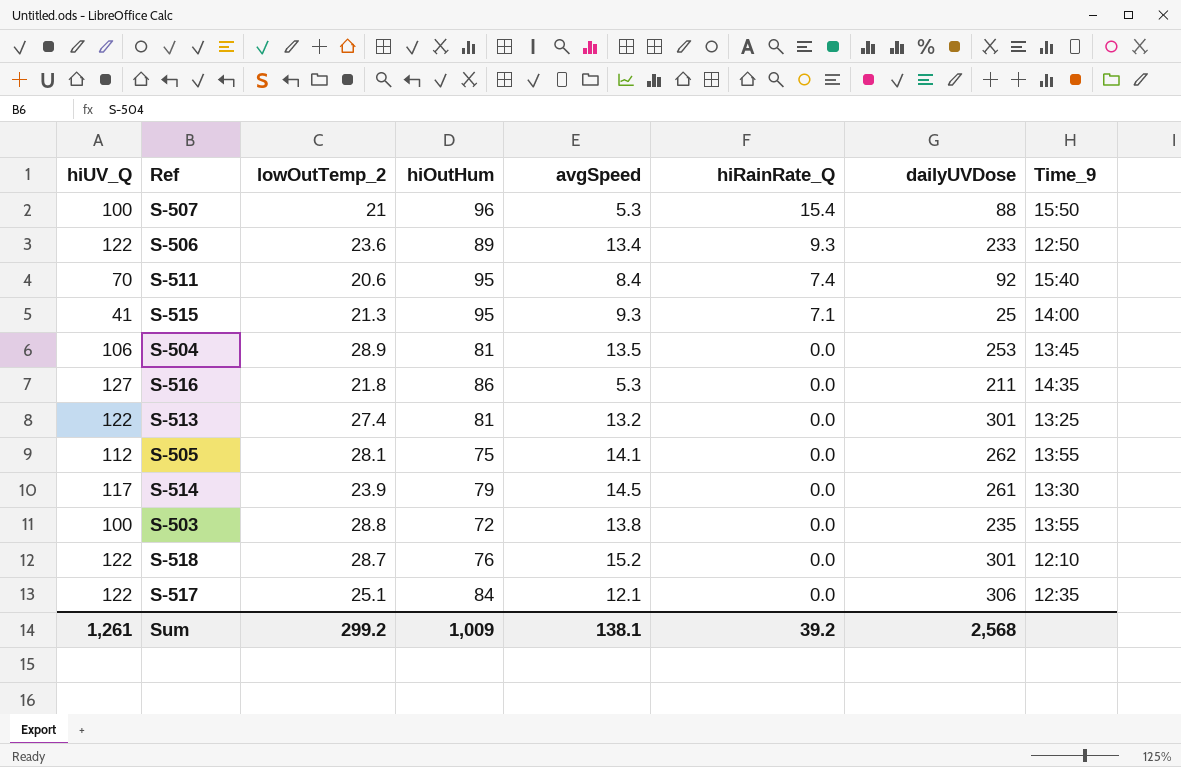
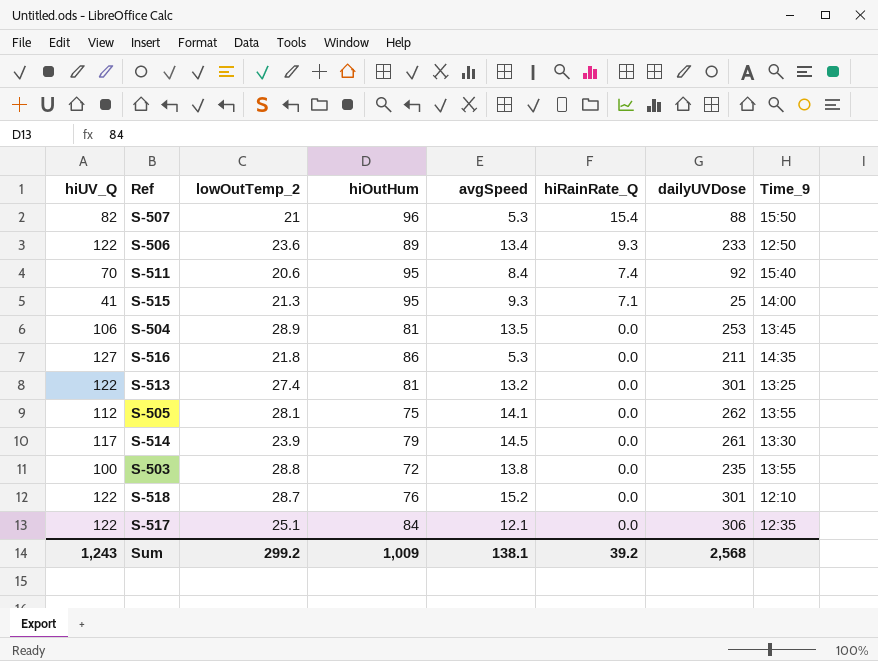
S-507 | hiUV_Q: 100 -> 82
Sum | hiUV_Q: 1,261 -> 1,243

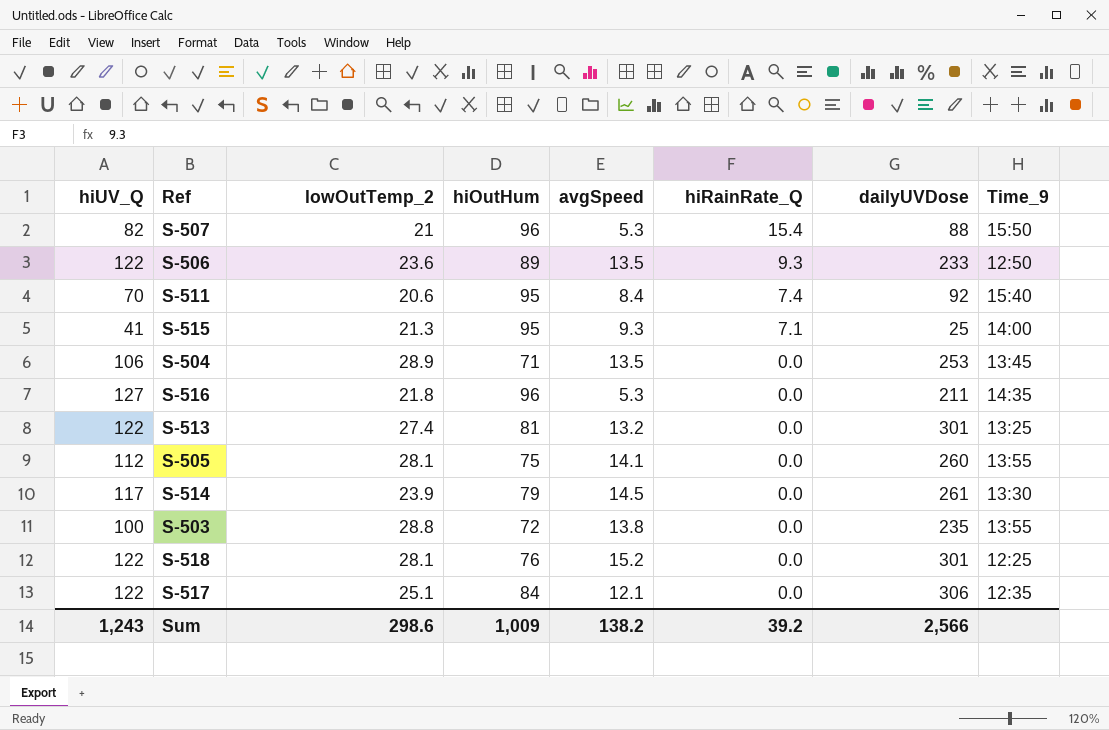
S-506 | avgSpeed: 13.4 -> 13.5
S-504 | hiOutHum: 81 -> 71
S-516 | hiOutHum: 86 -> 96
S-505 | dailyUVDose: 262 -> 260
S-518 | lowOutTemp_2: 28.7 -> 28.1
S-518 | Time_9: 12:10 -> 12:25
Sum | lowOutTemp_2: 299.2 -> 298.6
Sum | avgSpeed: 138.1 -> 138.2
Sum | dailyUVDose: 2,568 -> 2,566

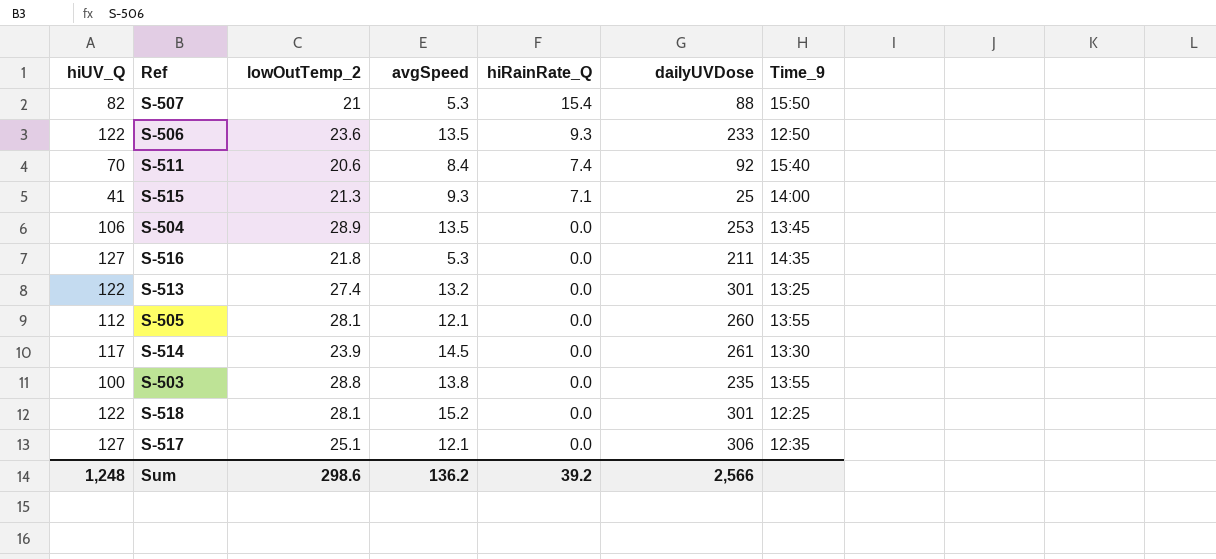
column hiOutHum | position: 4 -> none
S-505 | avgSpeed: 14.1 -> 12.1
S-517 | hiUV_Q: 122 -> 127
Sum | hiUV_Q: 1,243 -> 1,248
Sum | avgSpeed: 138.2 -> 136.2

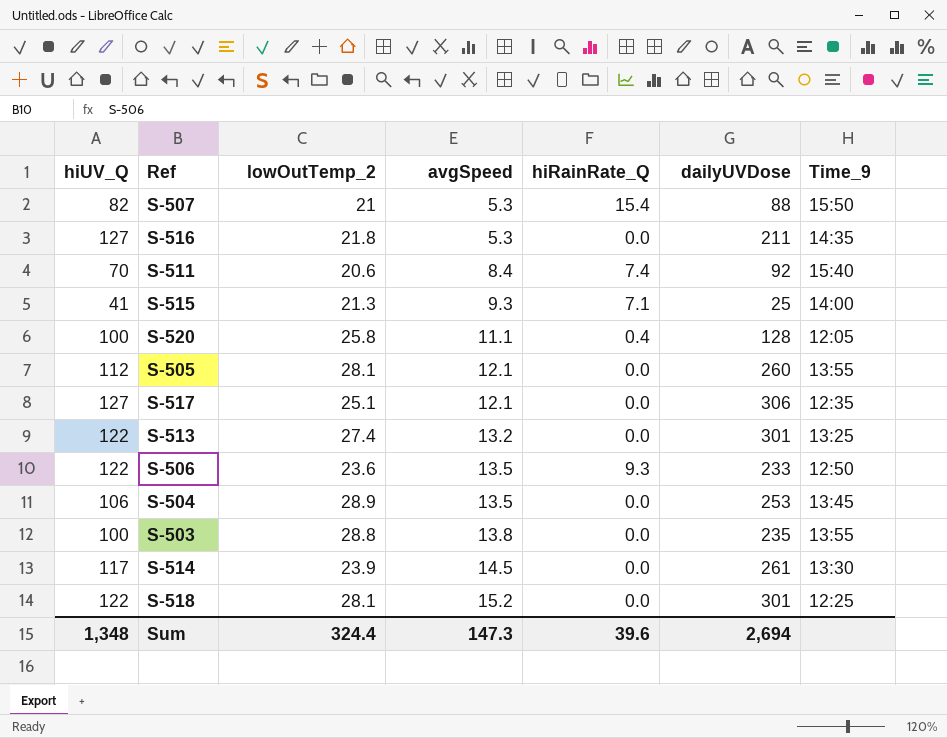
row order: hiRainRate_Q descending -> avgSpeed ascending
row S-520: none -> 100 | 25.8 | 11.1 | 0.4 | 128 | 12:05
Sum | hiUV_Q: 1,248 -> 1,348
Sum | lowOutTemp_2: 298.6 -> 324.4
Sum | avgSpeed: 136.2 -> 147.3
Sum | hiRainRate_Q: 39.2 -> 39.6
Sum | dailyUVDose: 2,566 -> 2,694

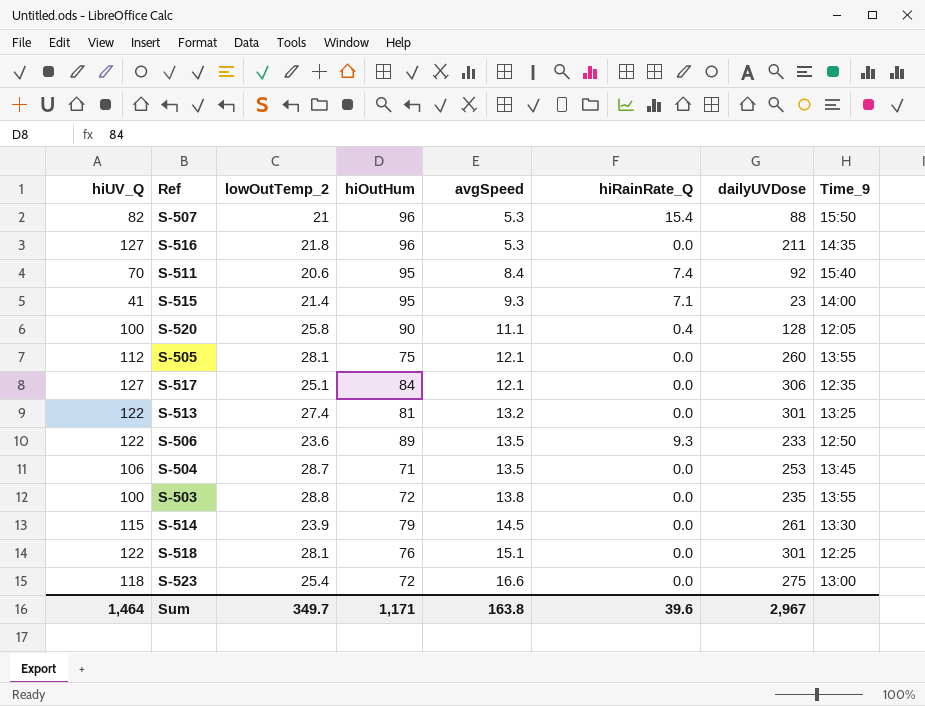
column hiOutHum | position: none -> 4
S-515 | lowOutTemp_2: 21.3 -> 21.4
S-515 | dailyUVDose: 25 -> 23
S-504 | lowOutTemp_2: 28.9 -> 28.7
S-514 | hiUV_Q: 117 -> 115
S-518 | avgSpeed: 15.2 -> 15.1
row S-523: none -> 118 | 25.4 | 72 | 16.6 | 0.0 | 275 | 13:00
Sum | hiUV_Q: 1,348 -> 1,464
Sum | lowOutTemp_2: 324.4 -> 349.7
Sum | avgSpeed: 147.3 -> 163.8
Sum | dailyUVDose: 2,694 -> 2,967

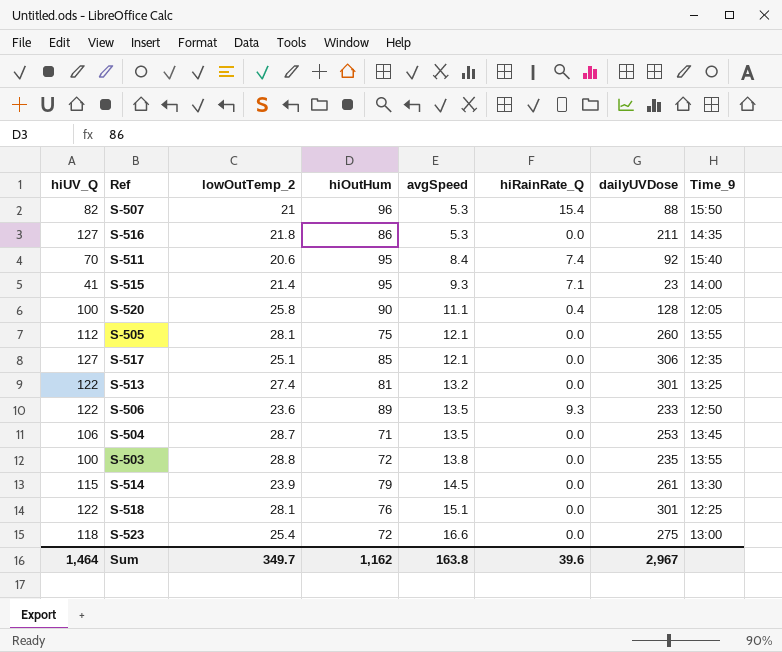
S-516 | hiOutHum: 96 -> 86
S-517 | hiOutHum: 84 -> 85
Sum | hiOutHum: 1,171 -> 1,162

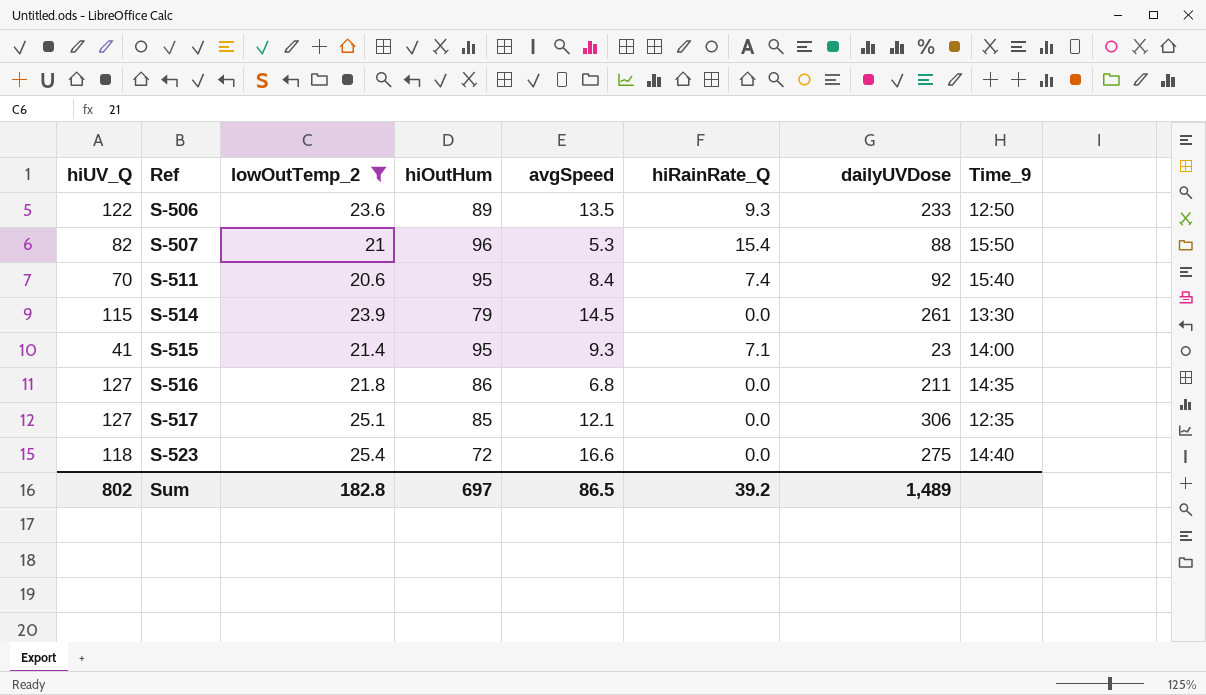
filter: none -> lowOutTemp_2 <= 25.4
row order: avgSpeed ascending -> Ref ascending
S-516 | avgSpeed: 5.3 -> 6.8
S-523 | Time_9: 13:00 -> 14:40
Sum | hiUV_Q: 1,464 -> 802
Sum | lowOutTemp_2: 349.7 -> 182.8
Sum | hiOutHum: 1,162 -> 697
Sum | avgSpeed: 163.8 -> 86.5
Sum | hiRainRate_Q: 39.6 -> 39.2
Sum | dailyUVDose: 2,967 -> 1,489

